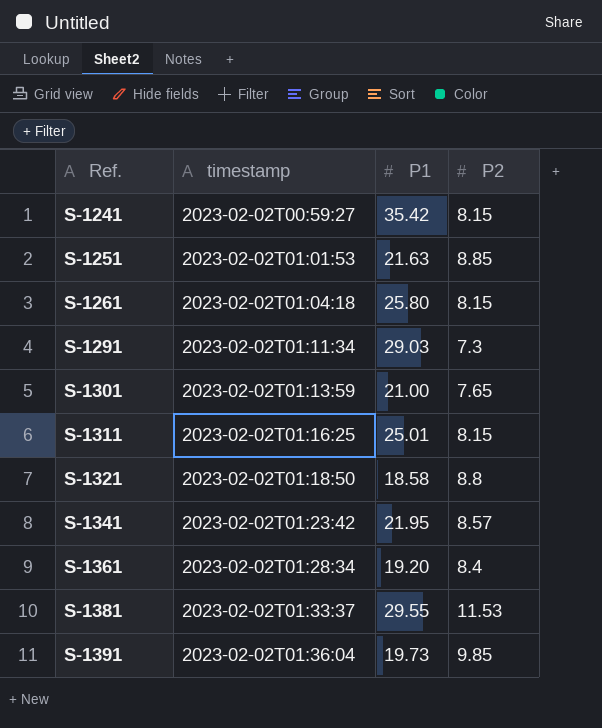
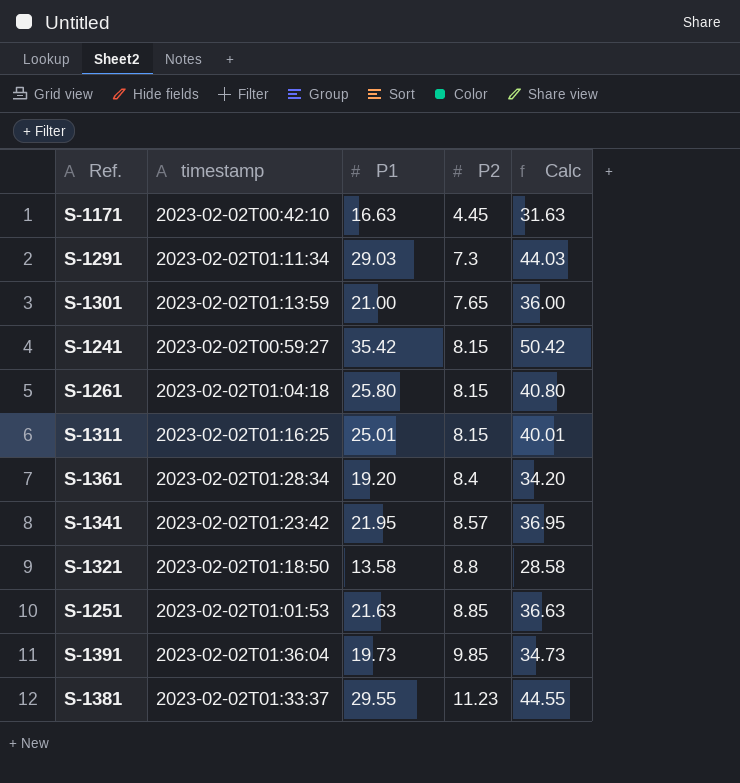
row order: Ref. ascending -> P2 ascending
column Calc | formula: none -> [P1] + 15
row S-1171: none -> 2023-02-02T00:42:10 | 16.63 | 4.45 | 31.63
S-1321 | P1: 18.58 -> 13.58
S-1381 | P2: 11.53 -> 11.23

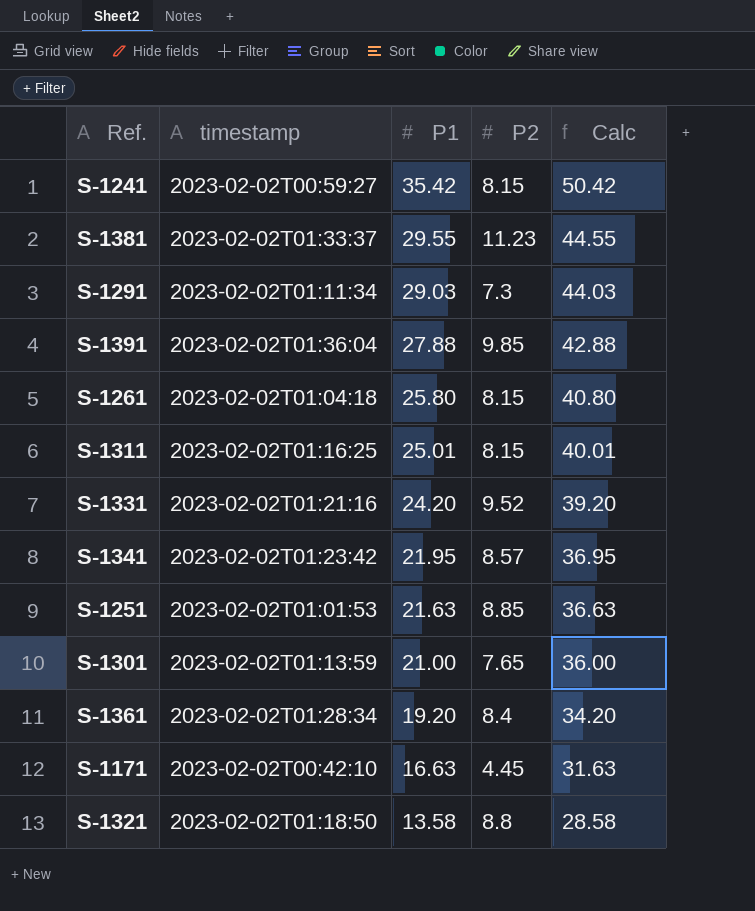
row order: P2 ascending -> P1 descending
S-1391 | P1: 19.73 -> 27.88
S-1391 | Calc: 34.73 -> 42.88
row S-1331: none -> 2023-02-02T01:21:16 | 24.20 | 9.52 | 39.20

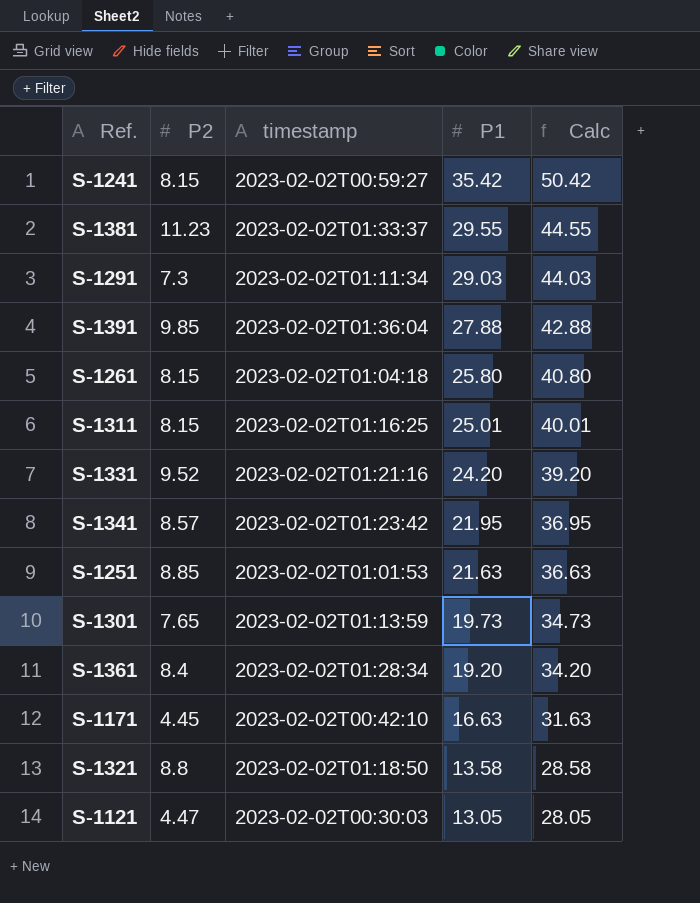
column P2 | position: 4 -> 2
S-1301 | P1: 21.00 -> 19.73
S-1301 | Calc: 36.00 -> 34.73
row S-1121: none -> 4.47 | 2023-02-02T00:30:03 | 13.05 | 28.05

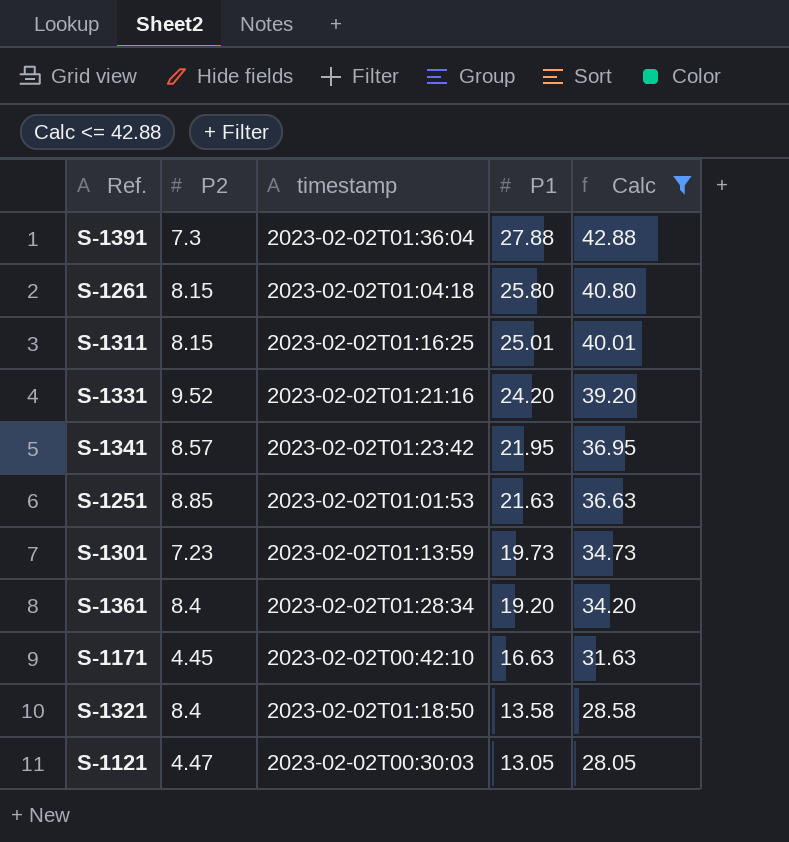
filter: none -> Calc <= 42.88
S-1391 | P2: 9.85 -> 7.3
S-1301 | P2: 7.65 -> 7.23
S-1321 | P2: 8.8 -> 8.4

